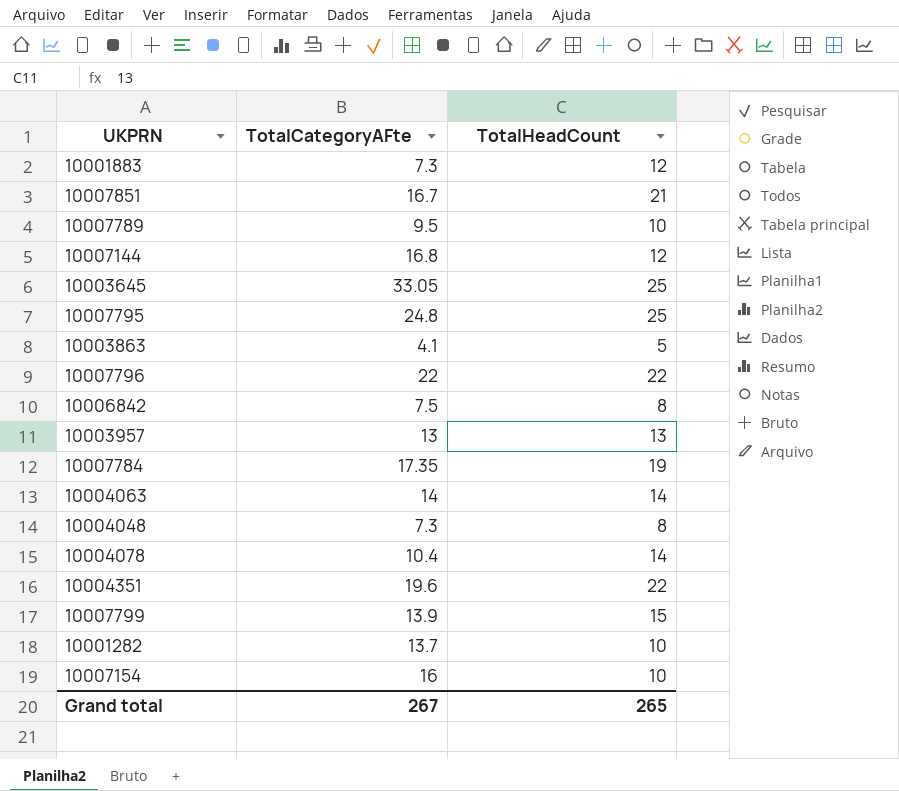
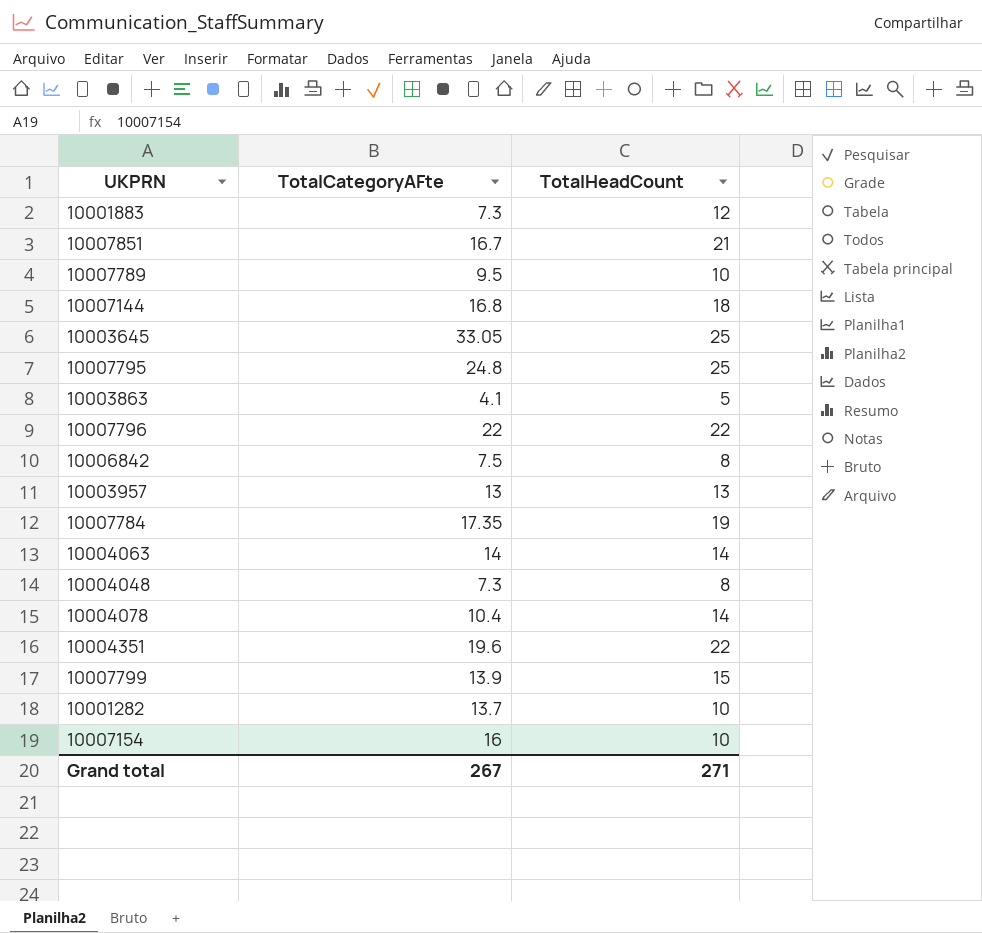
10007144 | TotalHeadCount: 12 -> 18
Grand total | TotalHeadCount: 265 -> 271

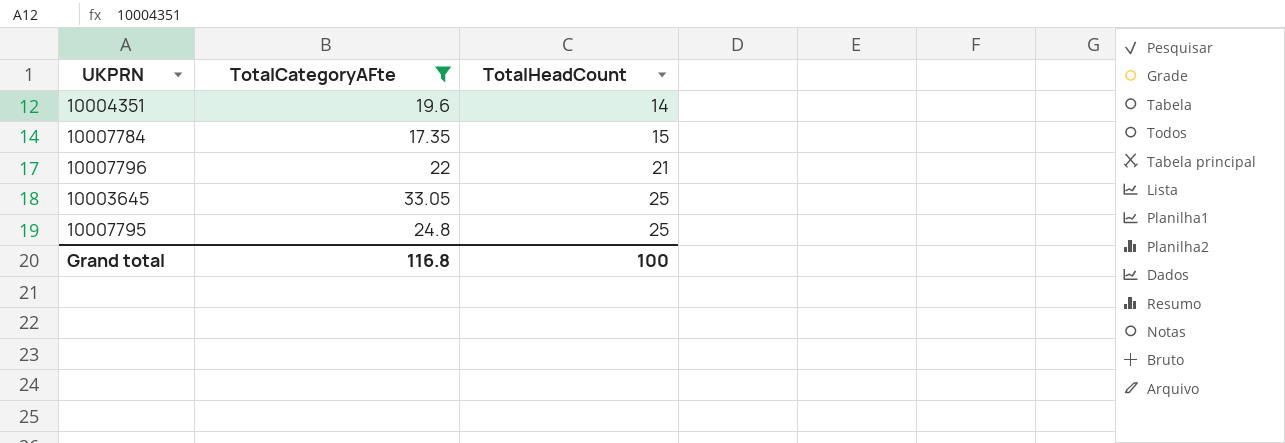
filter: none -> TotalCategoryAFte >= 17.35
row order: none -> TotalHeadCount ascending
10004351 | TotalHeadCount: 22 -> 14
10007784 | TotalHeadCount: 19 -> 15
10007796 | TotalHeadCount: 22 -> 21
Grand total | TotalCategoryAFte: 267 -> 116.8
Grand total | TotalHeadCount: 271 -> 100

